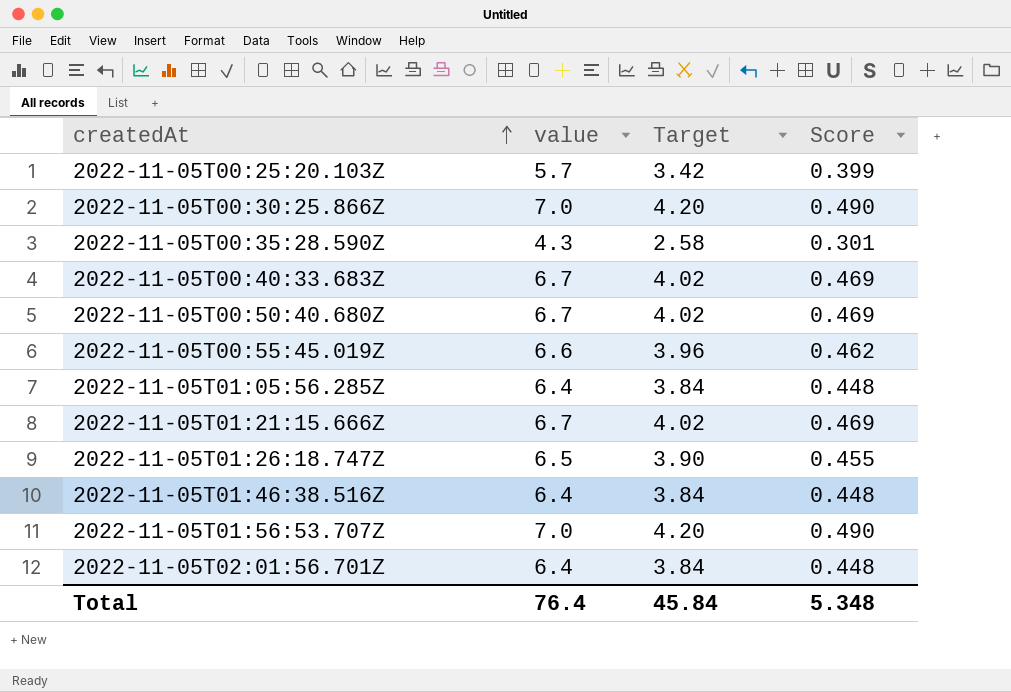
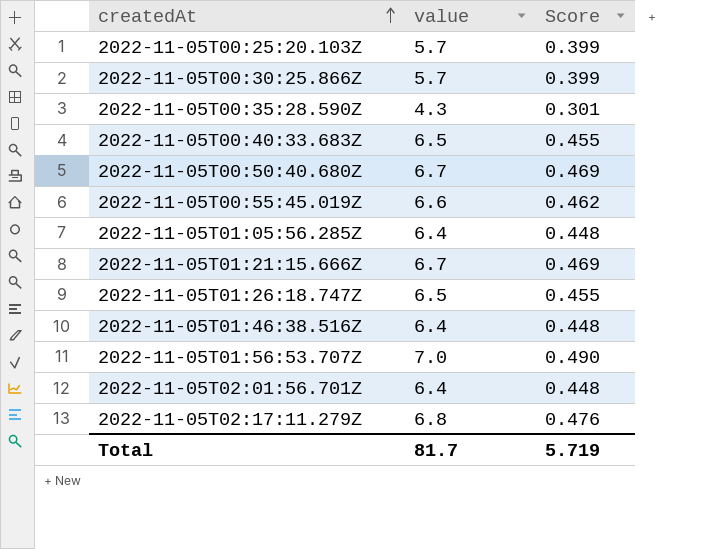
column Target | formula: [value] * 0.6 -> none
2022-11-05T00:30:25.866Z | value: 7.0 -> 5.7
2022-11-05T00:30:25.866Z | Score: 0.490 -> 0.399
2022-11-05T00:40:33.683Z | value: 6.7 -> 6.5
2022-11-05T00:40:33.683Z | Score: 0.469 -> 0.455
row 2022-11-05T02:17:11.279Z: none -> 6.8 | 0.476
Total | value: 76.4 -> 81.7
Total | Score: 5.348 -> 5.719

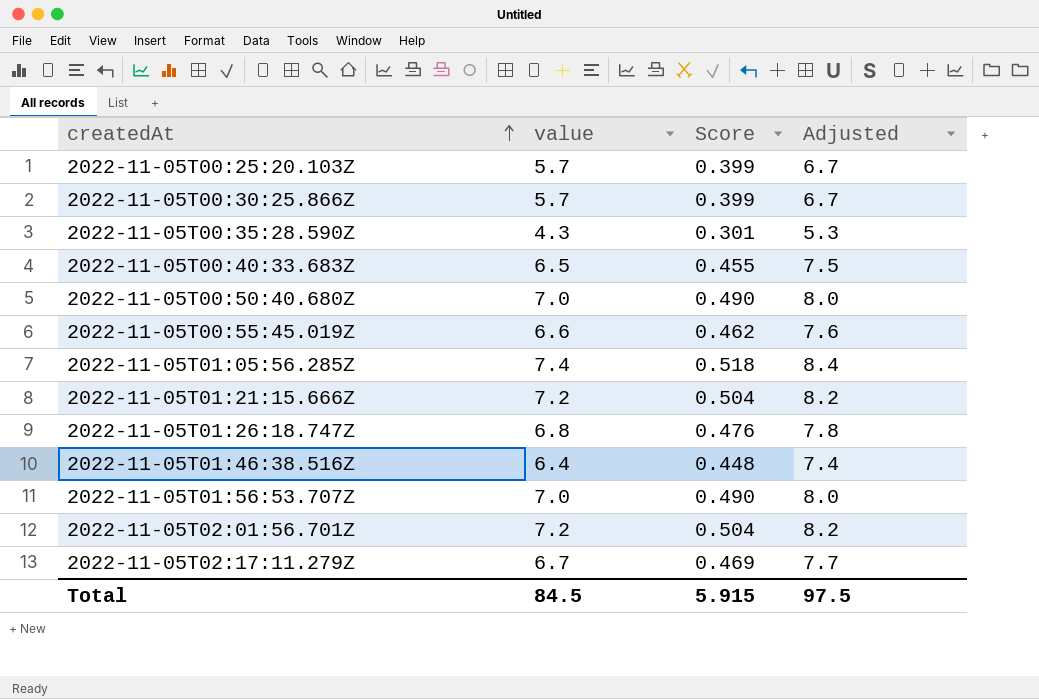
column Adjusted | formula: none -> [value] + 1
2022-11-05T00:50:40.680Z | value: 6.7 -> 7.0
2022-11-05T00:50:40.680Z | Score: 0.469 -> 0.490
2022-11-05T01:05:56.285Z | value: 6.4 -> 7.4
2022-11-05T01:05:56.285Z | Score: 0.448 -> 0.518
2022-11-05T01:21:15.666Z | value: 6.7 -> 7.2
2022-11-05T01:21:15.666Z | Score: 0.469 -> 0.504
2022-11-05T01:26:18.747Z | value: 6.5 -> 6.8
2022-11-05T01:26:18.747Z | Score: 0.455 -> 0.476
2022-11-05T02:01:56.701Z | value: 6.4 -> 7.2
2022-11-05T02:01:56.701Z | Score: 0.448 -> 0.504
2022-11-05T02:17:11.279Z | value: 6.8 -> 6.7
2022-11-05T02:17:11.279Z | Score: 0.476 -> 0.469
Total | value: 81.7 -> 84.5
Total | Score: 5.719 -> 5.915

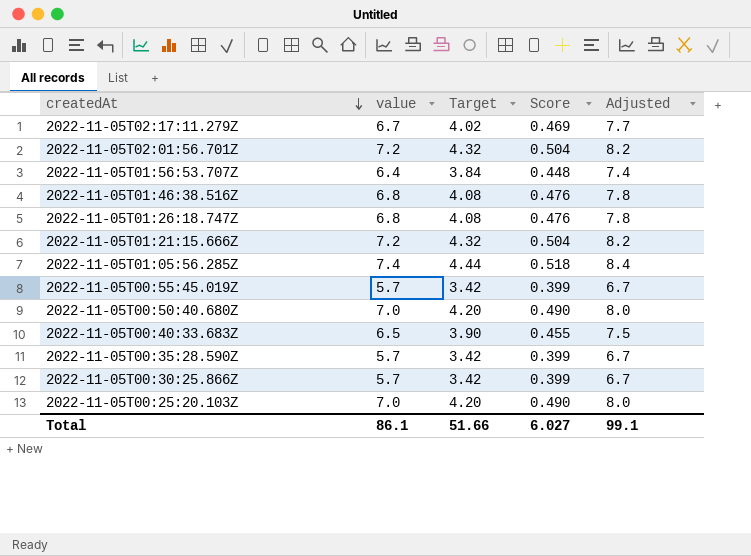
row order: createdAt ascending -> createdAt descending
column Target | formula: none -> [value] * 0.6
2022-11-05T01:56:53.707Z | value: 7.0 -> 6.4
2022-11-05T01:56:53.707Z | Score: 0.490 -> 0.448
2022-11-05T01:56:53.707Z | Adjusted: 8.0 -> 7.4
2022-11-05T01:46:38.516Z | value: 6.4 -> 6.8
2022-11-05T01:46:38.516Z | Score: 0.448 -> 0.476
2022-11-05T01:46:38.516Z | Adjusted: 7.4 -> 7.8
2022-11-05T00:55:45.019Z | value: 6.6 -> 5.7
2022-11-05T00:55:45.019Z | Score: 0.462 -> 0.399
2022-11-05T00:55:45.019Z | Adjusted: 7.6 -> 6.7
2022-11-05T00:35:28.590Z | value: 4.3 -> 5.7
2022-11-05T00:35:28.590Z | Score: 0.301 -> 0.399
2022-11-05T00:35:28.590Z | Adjusted: 5.3 -> 6.7
2022-11-05T00:25:20.103Z | value: 5.7 -> 7.0
2022-11-05T00:25:20.103Z | Score: 0.399 -> 0.490
2022-11-05T00:25:20.103Z | Adjusted: 6.7 -> 8.0
Total | value: 84.5 -> 86.1
Total | Score: 5.915 -> 6.027
Total | Adjusted: 97.5 -> 99.1

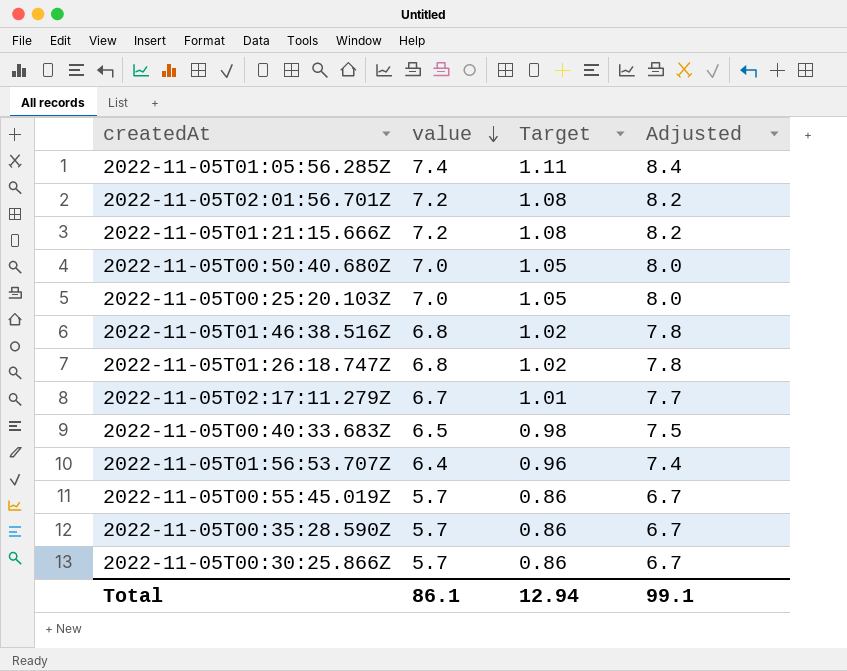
row order: createdAt descending -> value descending
column Score | formula: [value] * 0.07 -> none
column Target | formula: [value] * 0.6 -> [value] * 0.15
Total | Target: 51.66 -> 12.94

